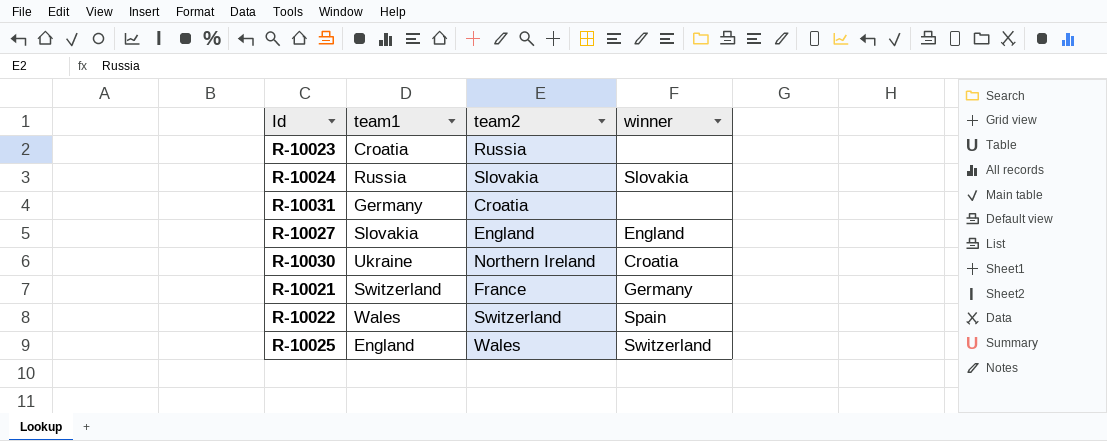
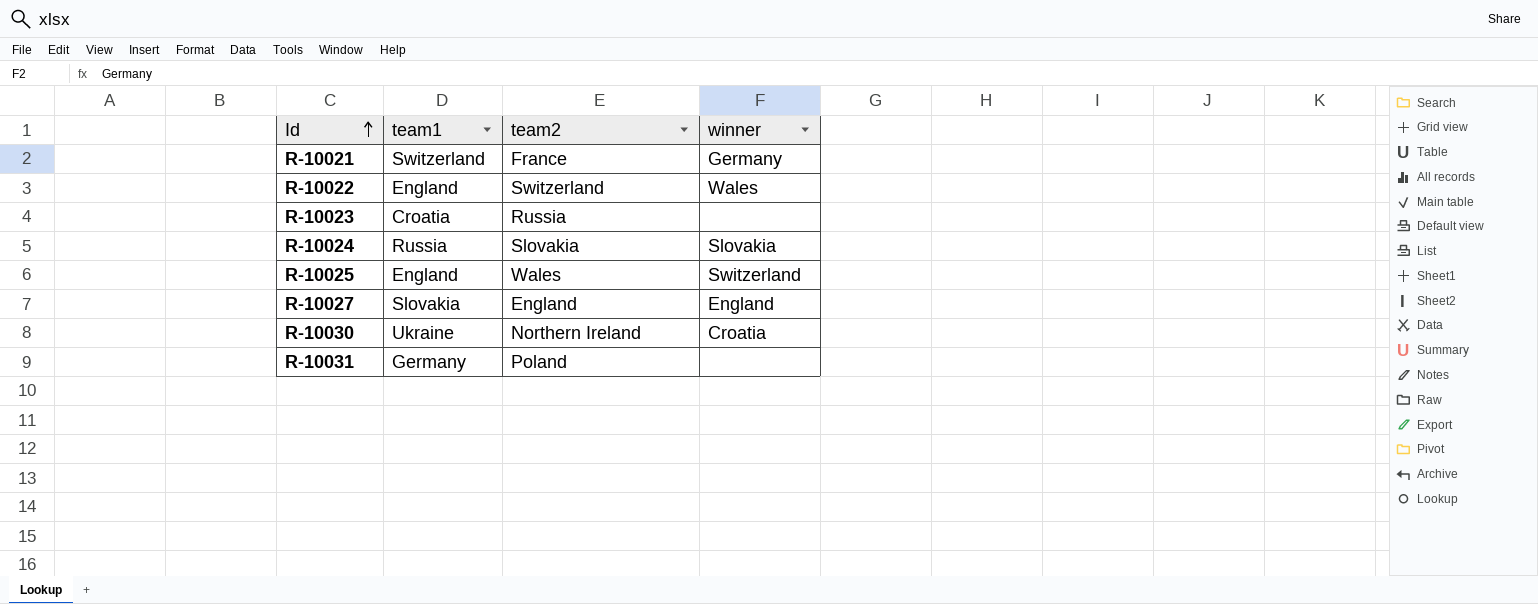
row order: none -> Id ascending
R-10022 | team1: Wales -> England
R-10022 | winner: Spain -> Wales
R-10031 | team2: Croatia -> Poland

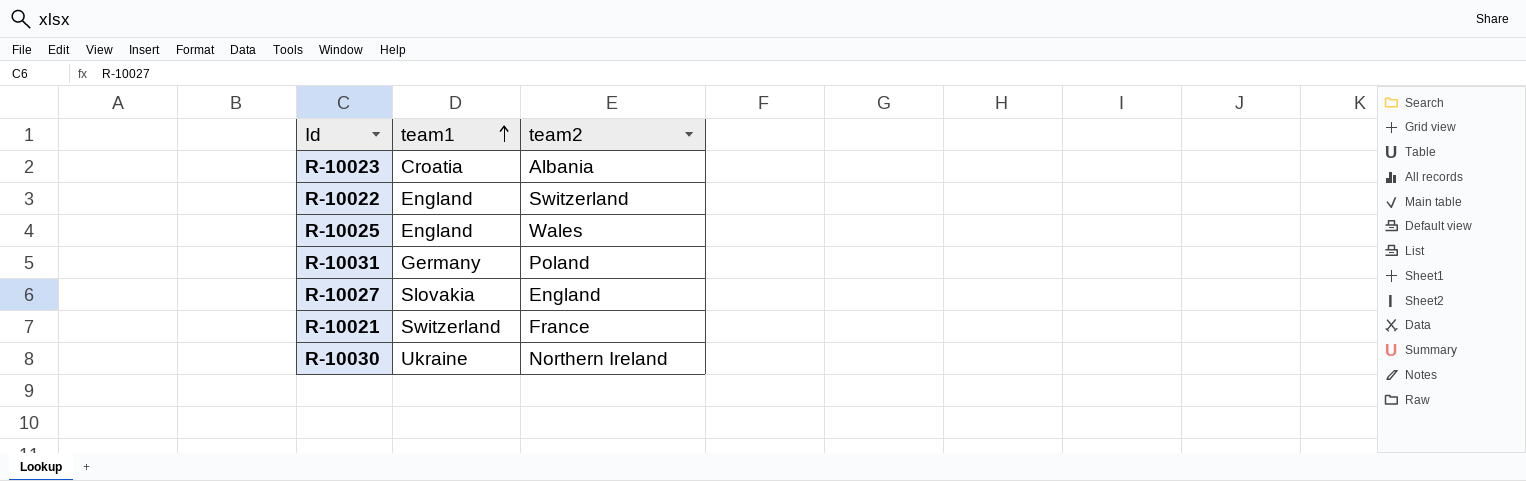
row order: Id ascending -> team1 ascending
column winner | position: 4 -> none
row R-10024: Russia | Slovakia | Slovakia -> none
R-10023 | team2: Russia -> Albania

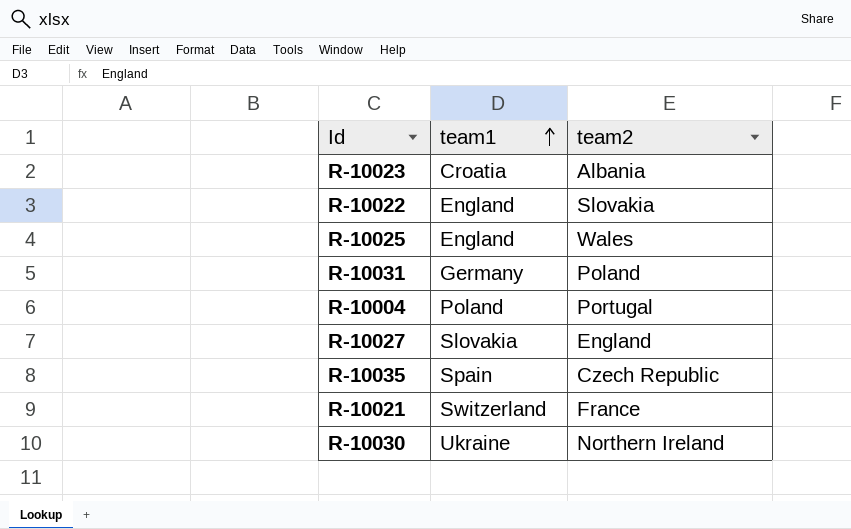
R-10022 | team2: Switzerland -> Slovakia
row R-10004: none -> Poland | Portugal
row R-10035: none -> Spain | Czech Republic

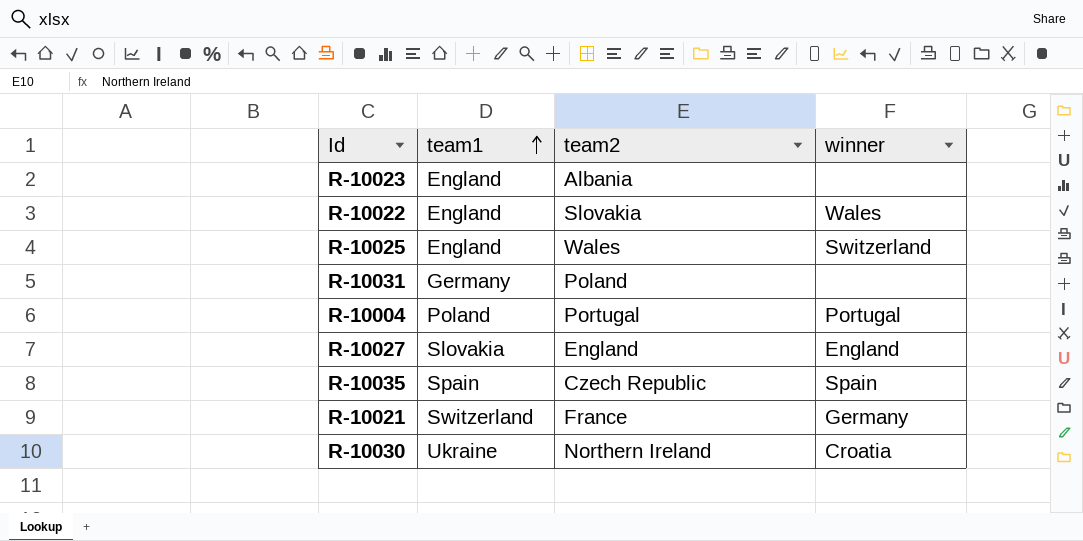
column winner | position: none -> 4
R-10023 | team1: Croatia -> England

